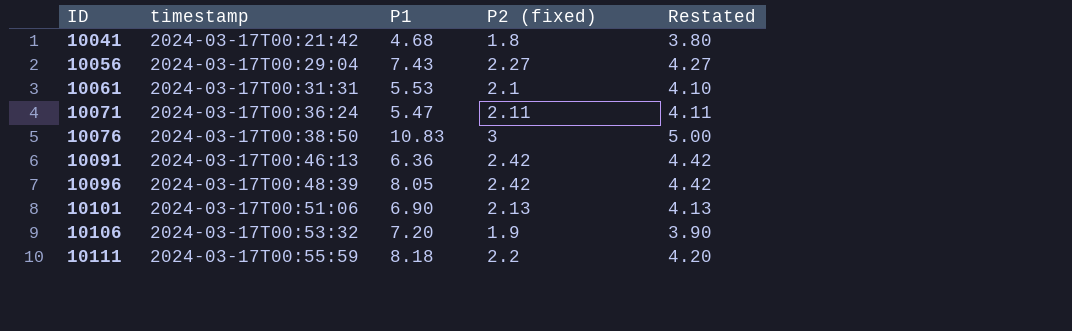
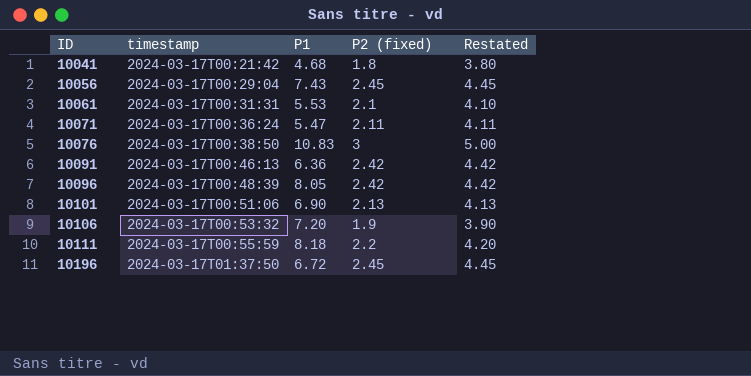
10056 | P2 (fixed): 2.27 -> 2.45
10056 | Restated: 4.27 -> 4.45
row 10196: none -> 2024-03-17T01:37:50 | 6.72 | 2.45 | 4.45

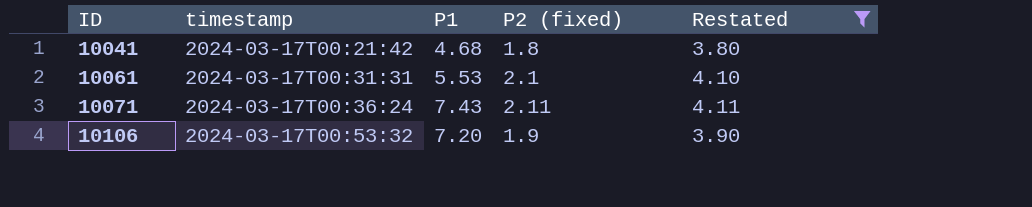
filter: none -> Restated <= 4.11
10071 | P1: 5.47 -> 7.43

